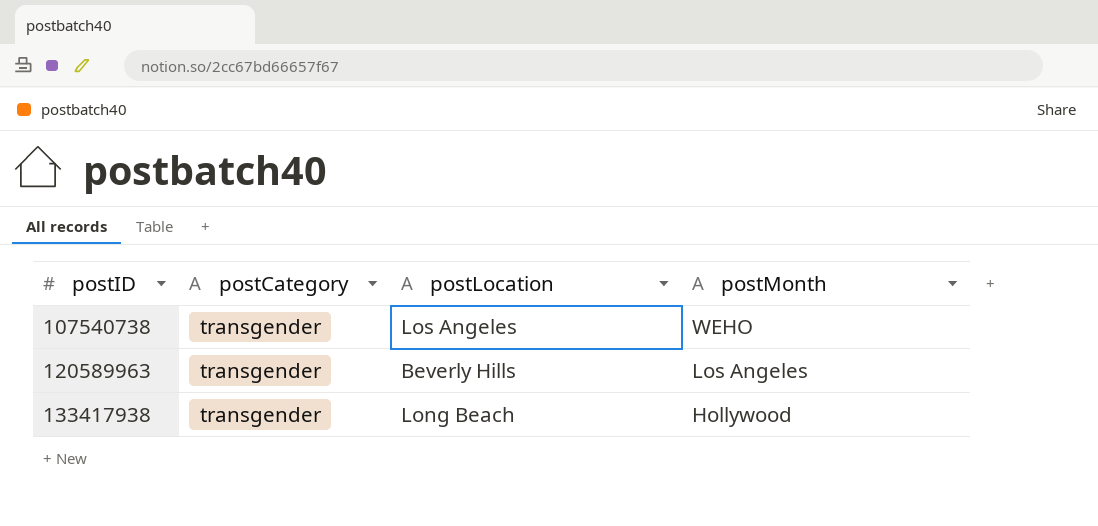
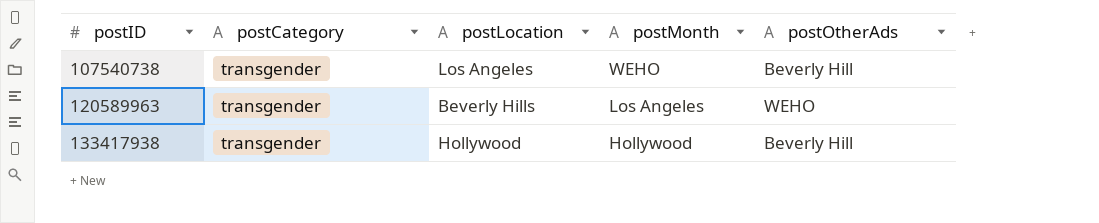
column postOtherAds | position: none -> 5
133417938 | postLocation: Long Beach -> Hollywood

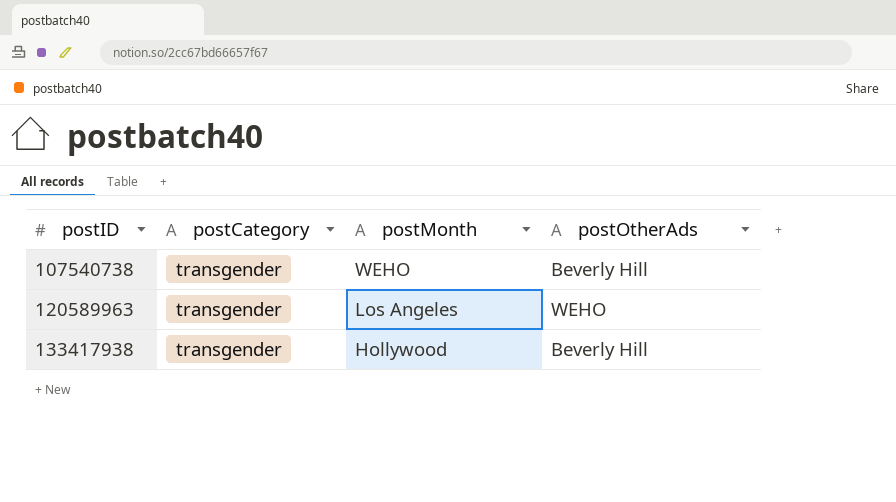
column postLocation | position: 3 -> none

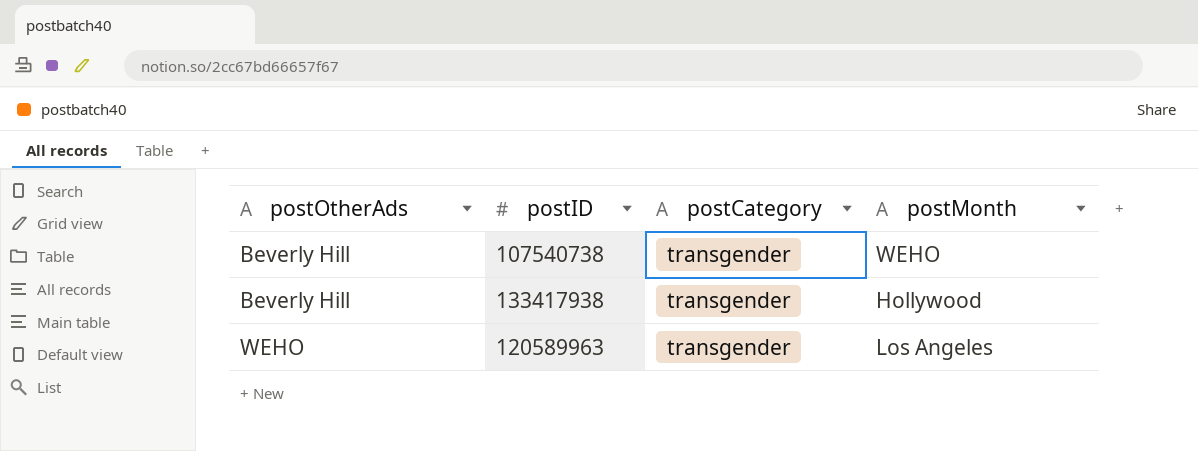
row order: postID ascending -> postOtherAds ascending
column postOtherAds | position: 4 -> 1

